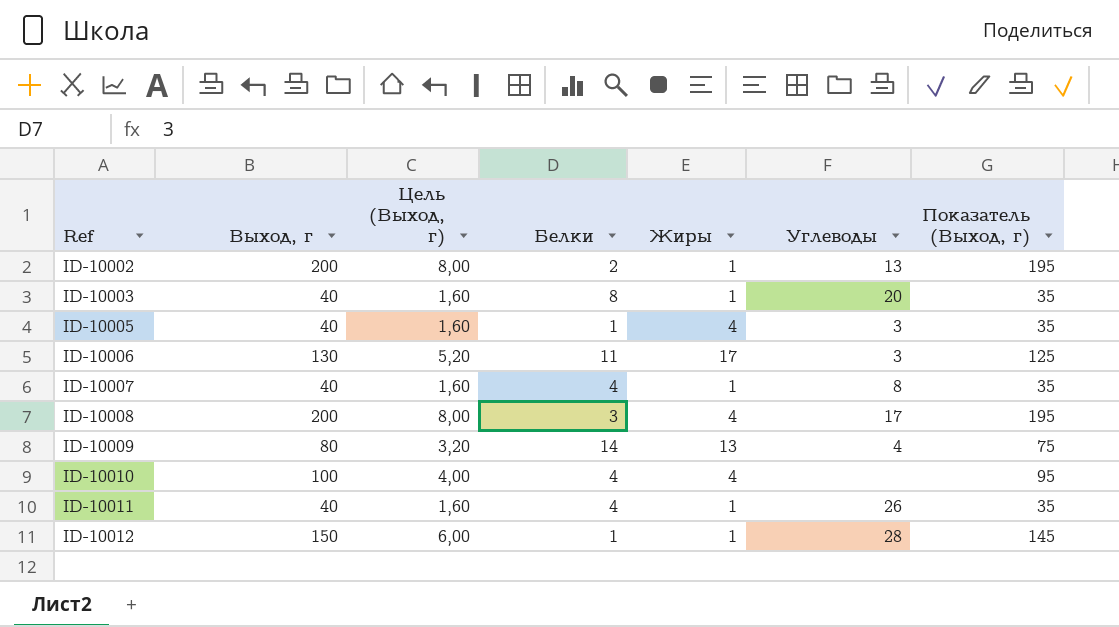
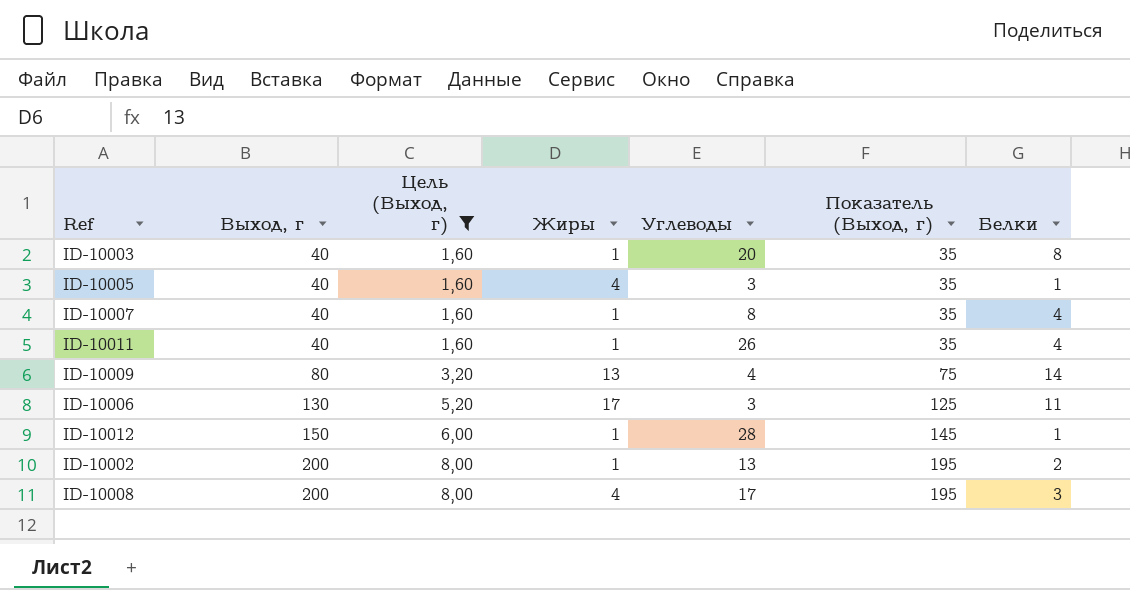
filter: none -> Цель (Выход, г) != 4,00
row order: Ref ascending -> Выход, г ascending
column Белки | position: 4 -> 7

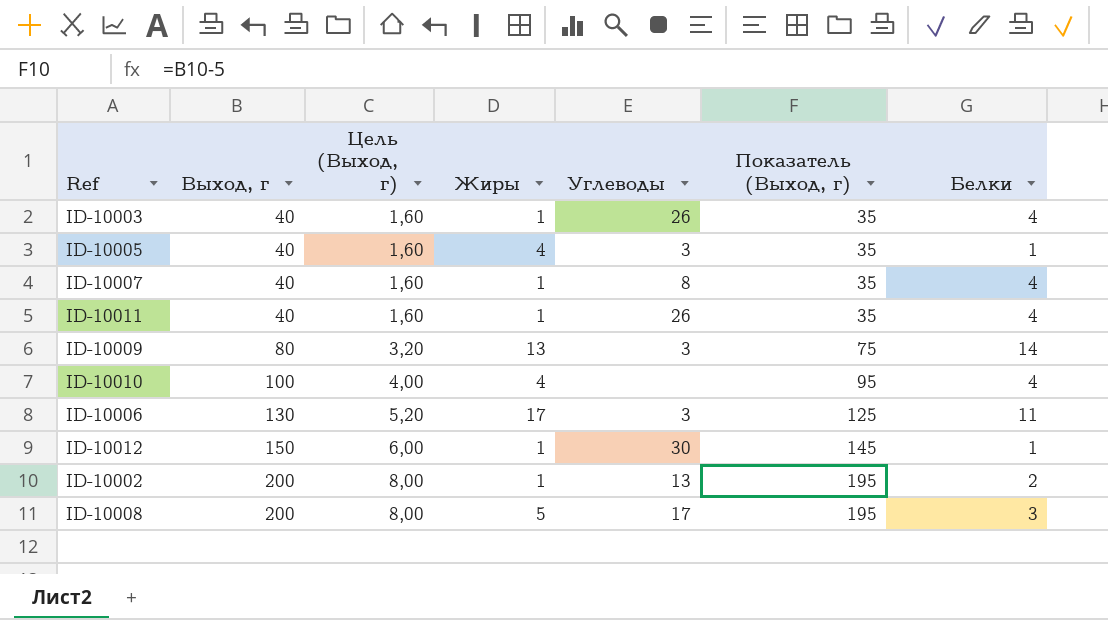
filter: Цель (Выход, г) != 4,00 -> none
ID-10003 | Углеводы: 20 -> 26
ID-10003 | Белки: 8 -> 4
ID-10009 | Углеводы: 4 -> 3
ID-10012 | Углеводы: 28 -> 30
ID-10008 | Жиры: 4 -> 5

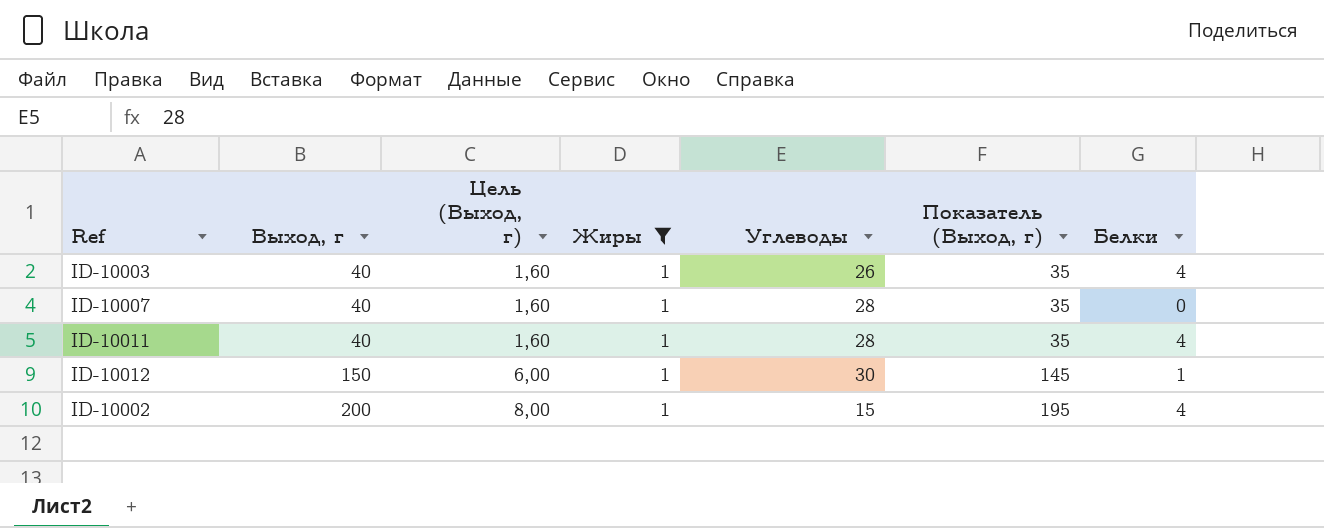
filter: none -> Жиры = 1
ID-10007 | Углеводы: 8 -> 28
ID-10007 | Белки: 4 -> 0
ID-10011 | Углеводы: 26 -> 28
ID-10002 | Углеводы: 13 -> 15
ID-10002 | Белки: 2 -> 4

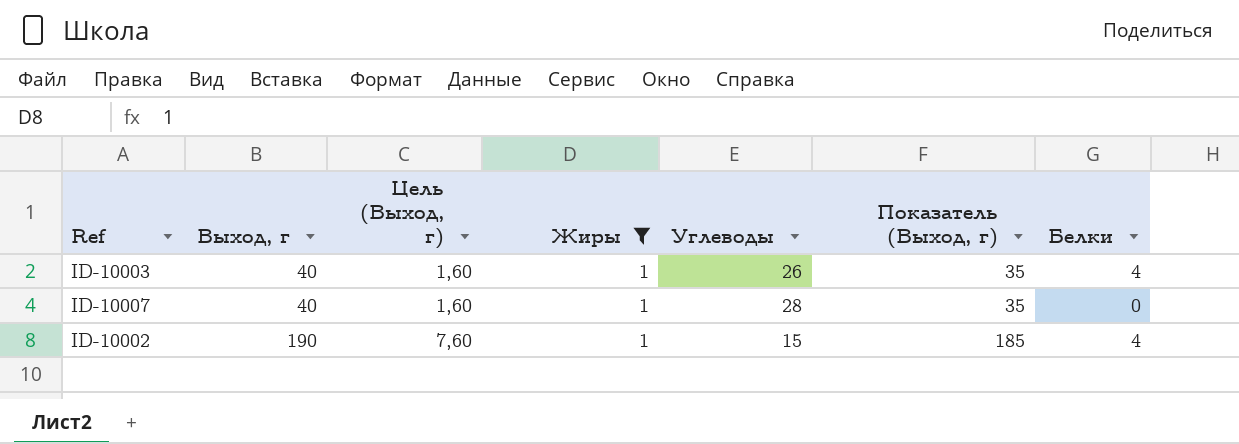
row ID-10011: 40 | 1,60 | 1 | 28 | 35 | 4 -> none
row ID-10012: 150 | 6,00 | 1 | 30 | 145 | 1 -> none
ID-10002 | Выход, г: 200 -> 190
ID-10002 | Цель (Выход, г): 8,00 -> 7,60
ID-10002 | Показатель (Выход, г): 195 -> 185

